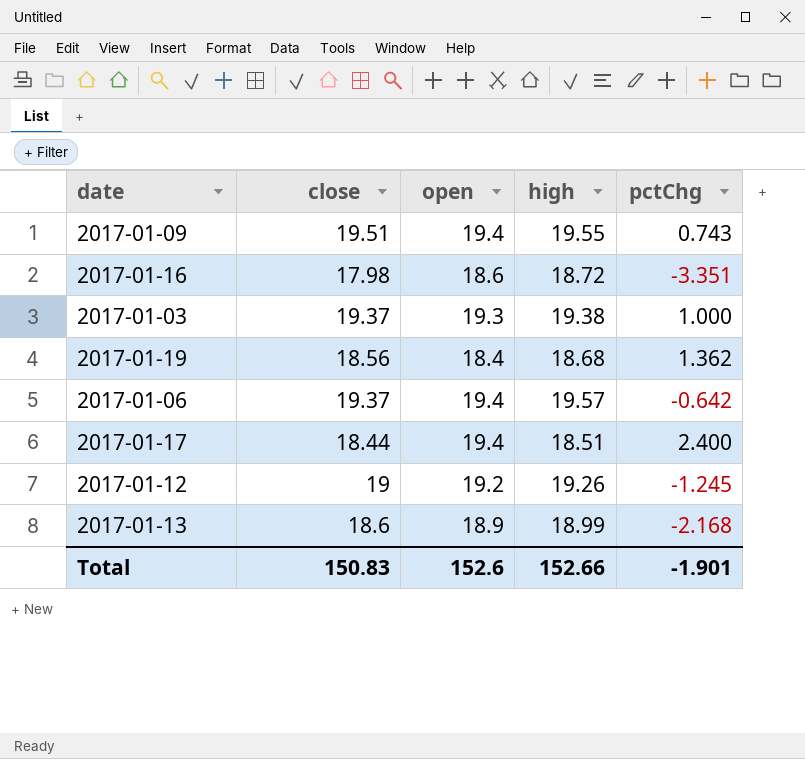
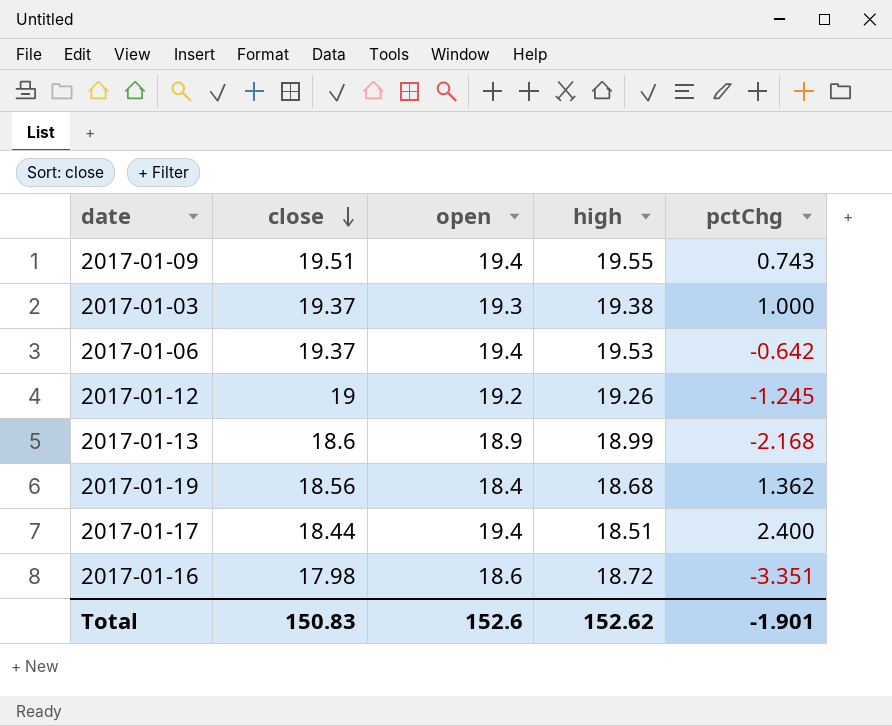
row order: none -> close descending
2017-01-06 | high: 19.57 -> 19.53
Total | high: 152.66 -> 152.62

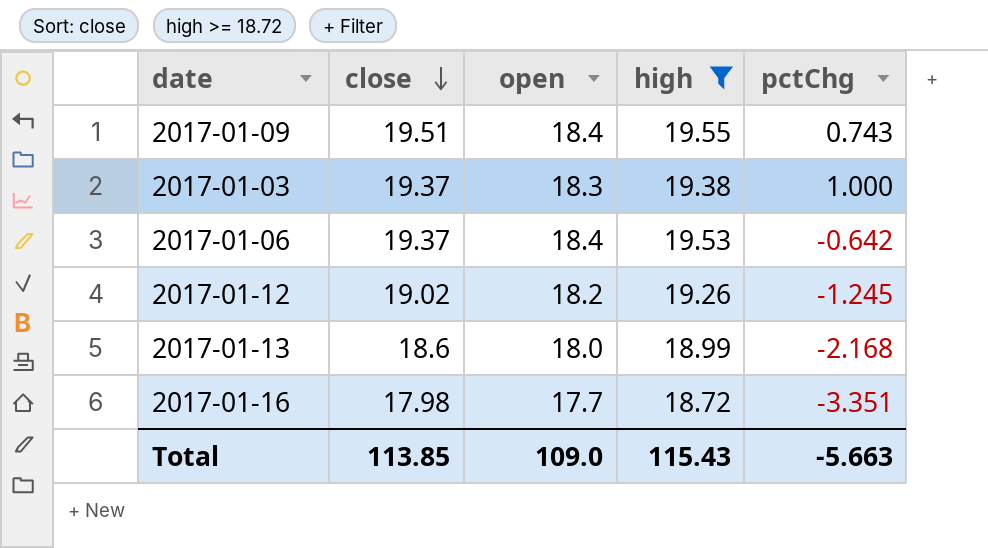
filter: none -> high >= 18.72
2017-01-09 | open: 19.4 -> 18.4
2017-01-03 | open: 19.3 -> 18.3
2017-01-06 | open: 19.4 -> 18.4
2017-01-12 | close: 19 -> 19.02
2017-01-12 | open: 19.2 -> 18.2
2017-01-13 | open: 18.9 -> 18.0
2017-01-16 | open: 18.6 -> 17.7
Total | close: 150.83 -> 113.85
Total | open: 152.6 -> 109.0
Total | high: 152.62 -> 115.43
Total | pctChg: -1.901 -> -5.663

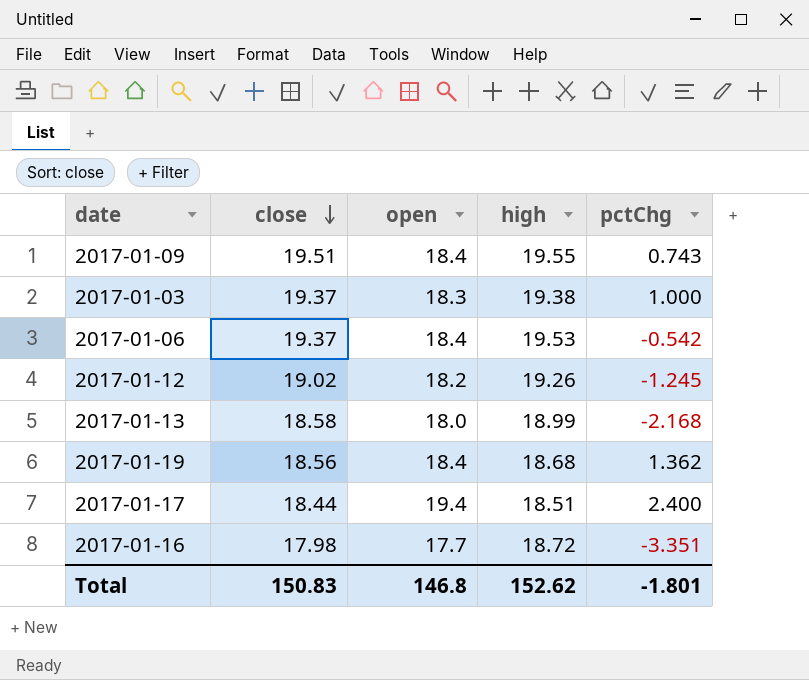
filter: high >= 18.72 -> none
2017-01-06 | pctChg: -0.642 -> -0.542
2017-01-13 | close: 18.6 -> 18.58
Total | close: 113.85 -> 150.83
Total | open: 109.0 -> 146.8
Total | high: 115.43 -> 152.62
Total | pctChg: -5.663 -> -1.801

